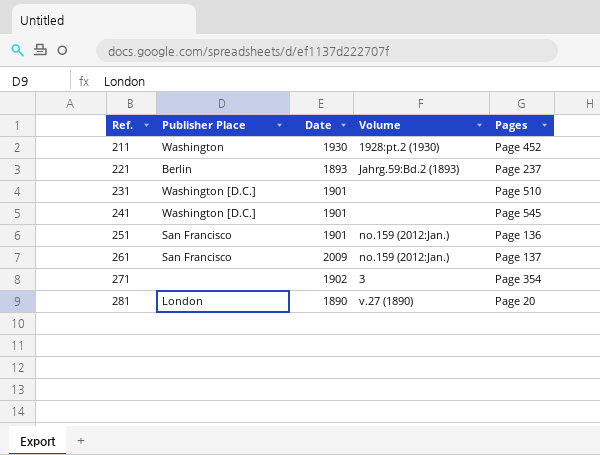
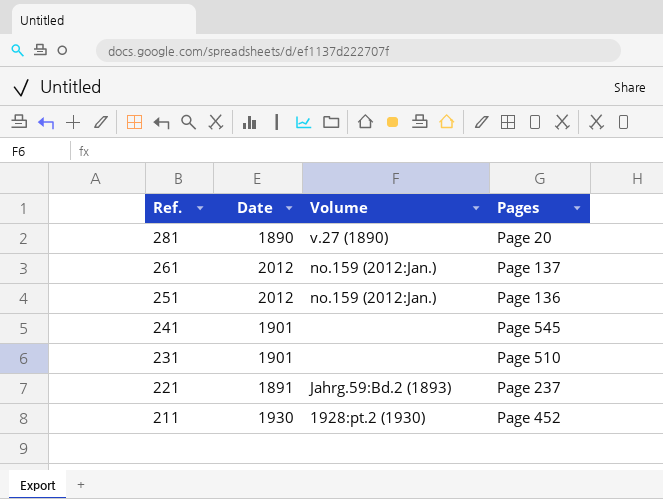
row order: Ref. ascending -> Ref. descending
column Publisher Place | position: 2 -> none
row 271: none | 1902 | 3 | Page 354 -> none
261 | Date: 2009 -> 2012
251 | Date: 1901 -> 2012
221 | Date: 1893 -> 1891

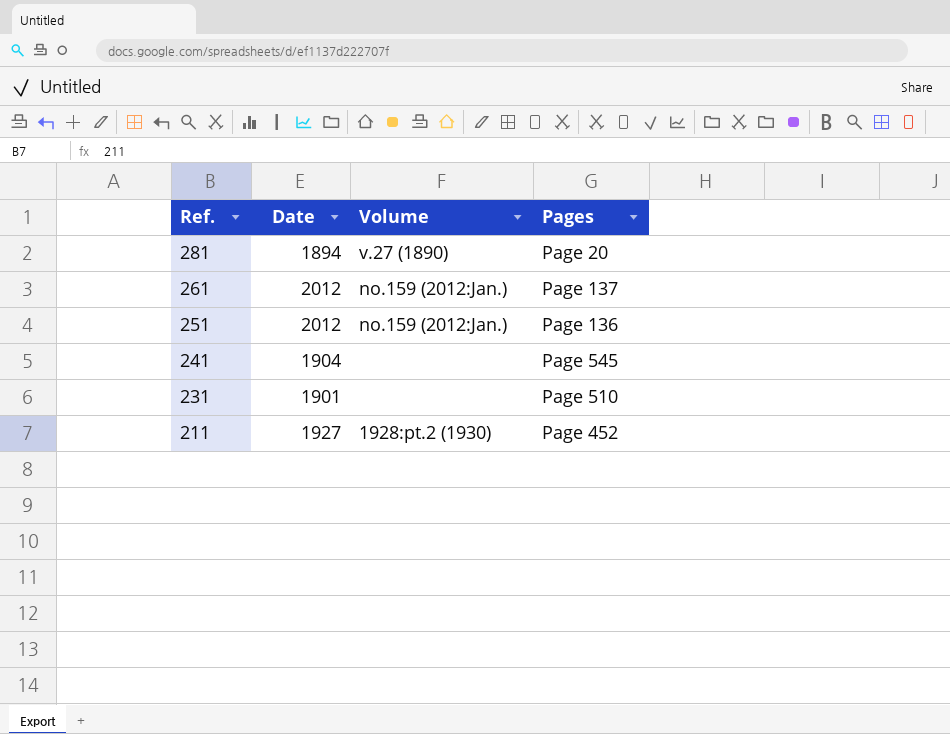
row 221: 1891 | Jahrg.59:Bd.2 (1893) | Page 237 -> none
281 | Date: 1890 -> 1894
241 | Date: 1901 -> 1904
211 | Date: 1930 -> 1927

